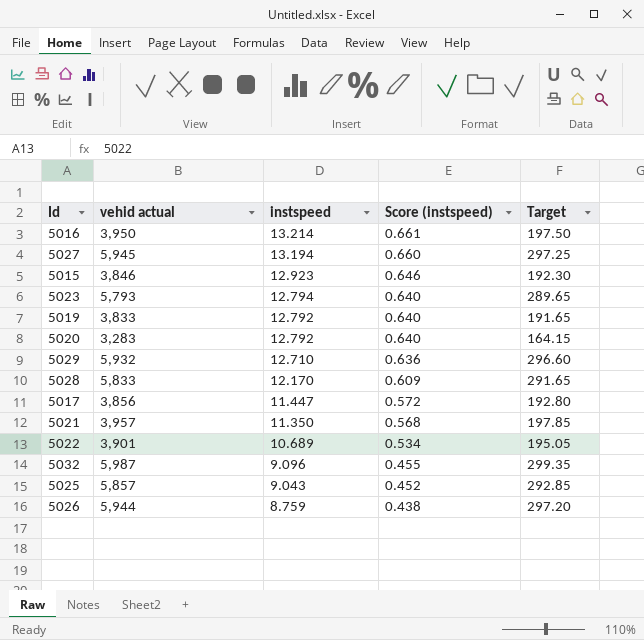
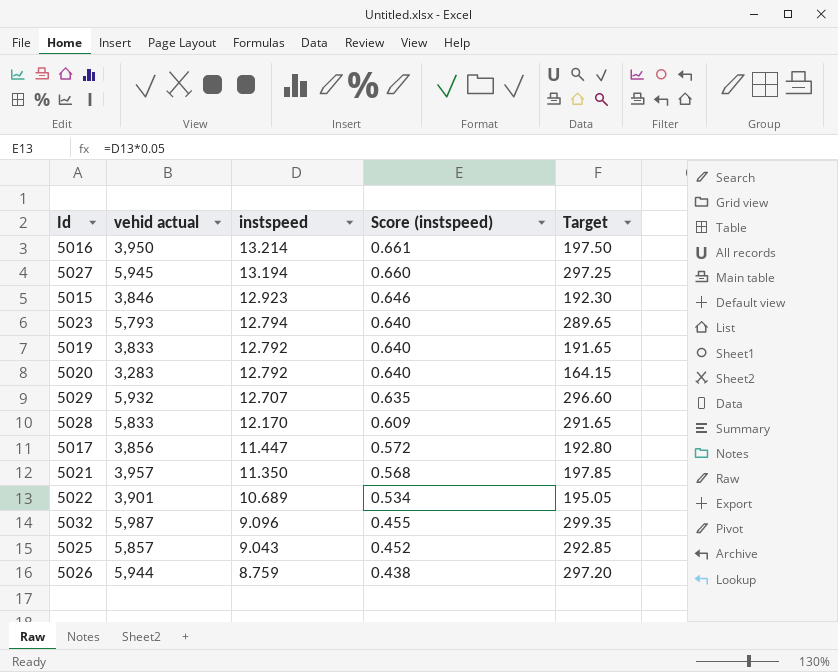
5029 | instspeed: 12.710 -> 12.707
5029 | Score (instspeed): 0.636 -> 0.635

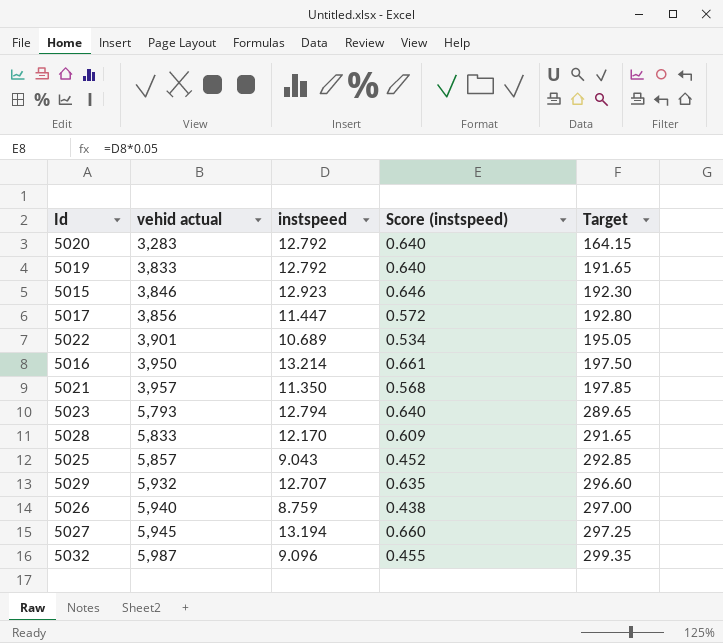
row order: instspeed descending -> vehid actual ascending
5026 | vehid actual: 5,944 -> 5,940
5026 | Target: 297.20 -> 297.00

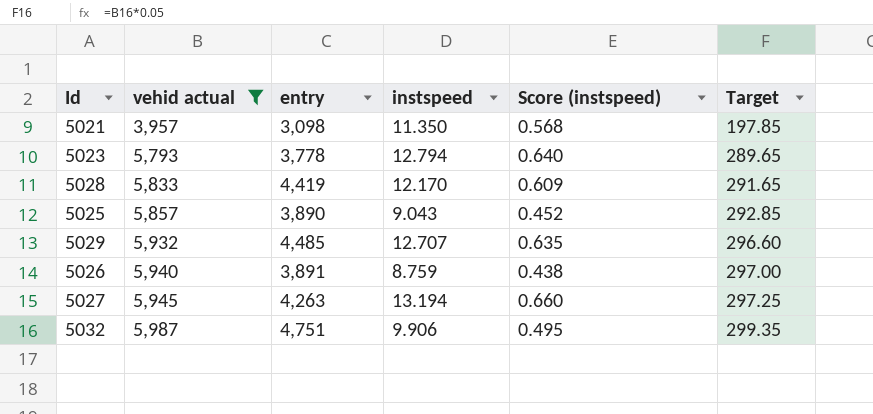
filter: none -> vehid actual >= 3,957
column entry | position: none -> 3
5032 | instspeed: 9.096 -> 9.906
5032 | Score (instspeed): 0.455 -> 0.495

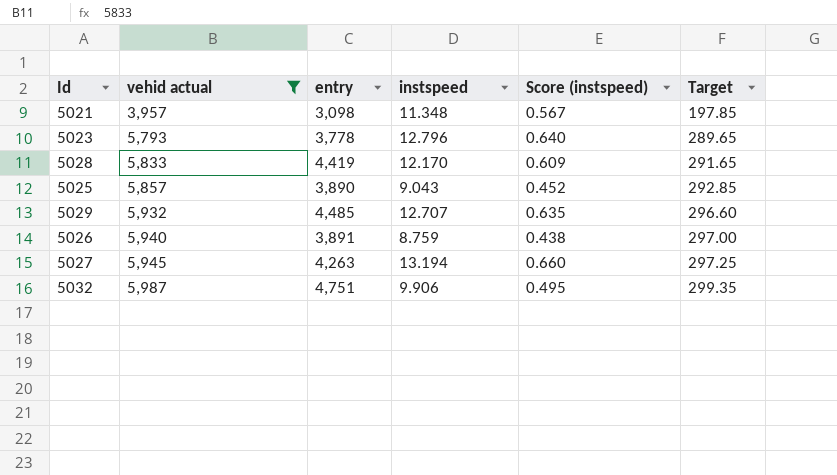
5021 | instspeed: 11.350 -> 11.348
5021 | Score (instspeed): 0.568 -> 0.567
5023 | instspeed: 12.794 -> 12.796

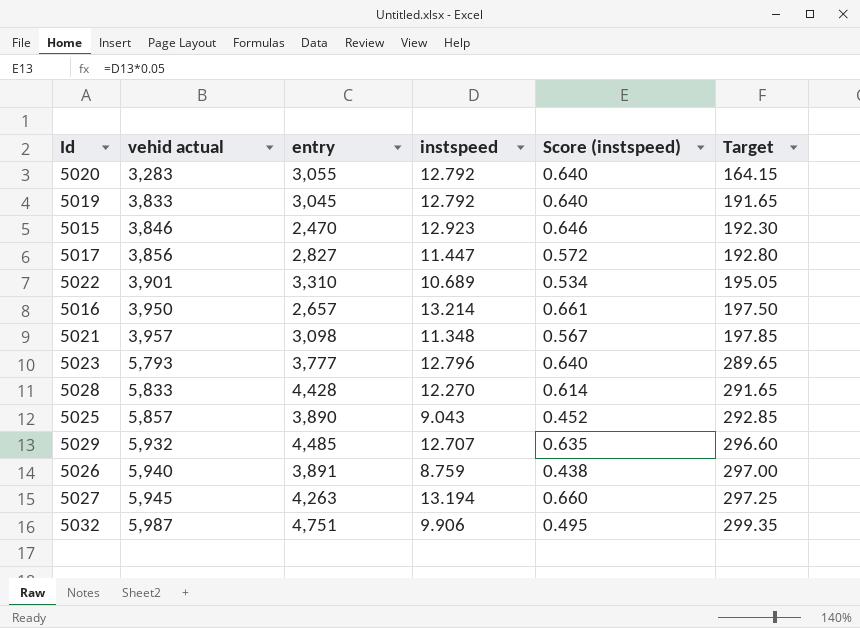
filter: vehid actual >= 3,957 -> none
5023 | entry: 3,778 -> 3,777
5028 | entry: 4,419 -> 4,428
5028 | instspeed: 12.170 -> 12.270
5028 | Score (instspeed): 0.609 -> 0.614

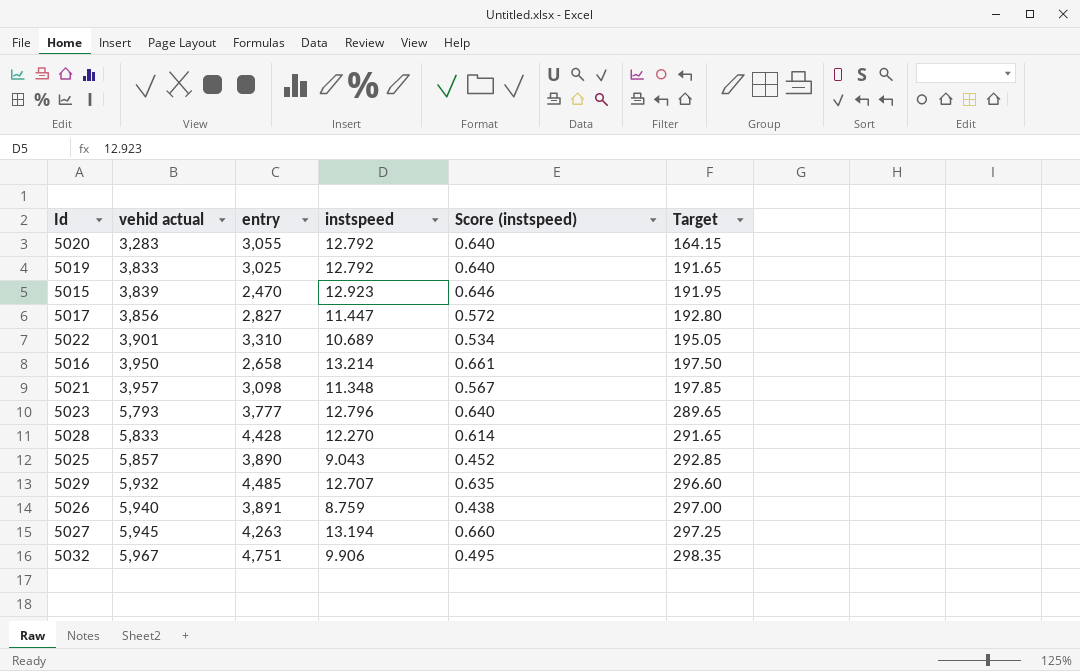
5019 | entry: 3,045 -> 3,025
5015 | vehid actual: 3,846 -> 3,839
5015 | Target: 192.30 -> 191.95
5016 | entry: 2,657 -> 2,658
5032 | vehid actual: 5,987 -> 5,967
5032 | Target: 299.35 -> 298.35

